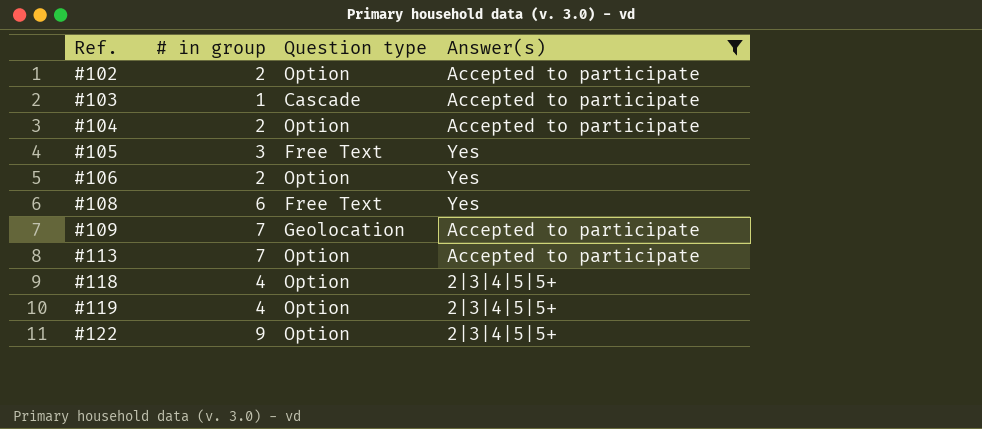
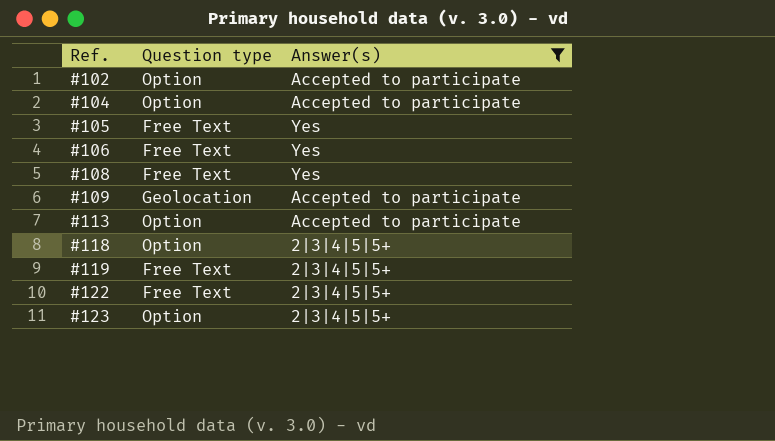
column # in group | position: 2 -> none
row #103: 1 | Cascade | Accepted to participate -> none
#106 | Question type: Option -> Free Text
#119 | Question type: Option -> Free Text
#122 | Question type: Option -> Free Text
row #123: none -> Option | 2|3|4|5|5+

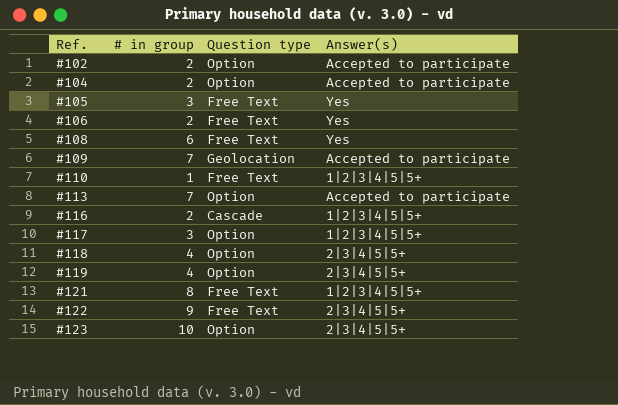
filter: Answer(s) != 1|2|3|4|5|5+ -> none
column # in group | position: none -> 2
#119 | Question type: Free Text -> Option

